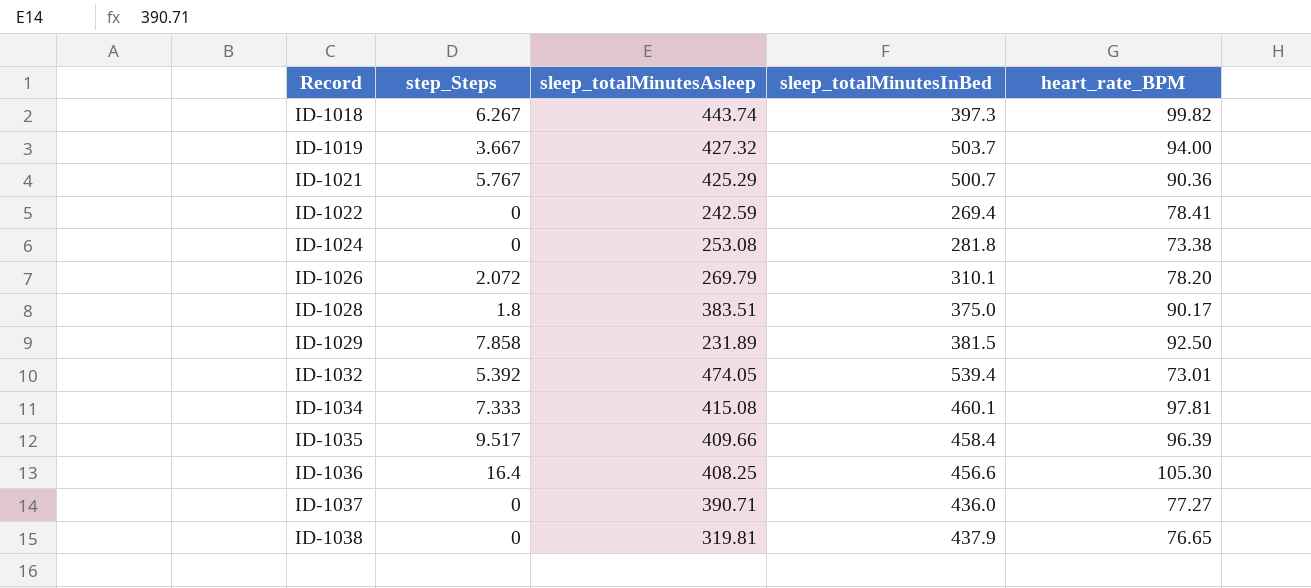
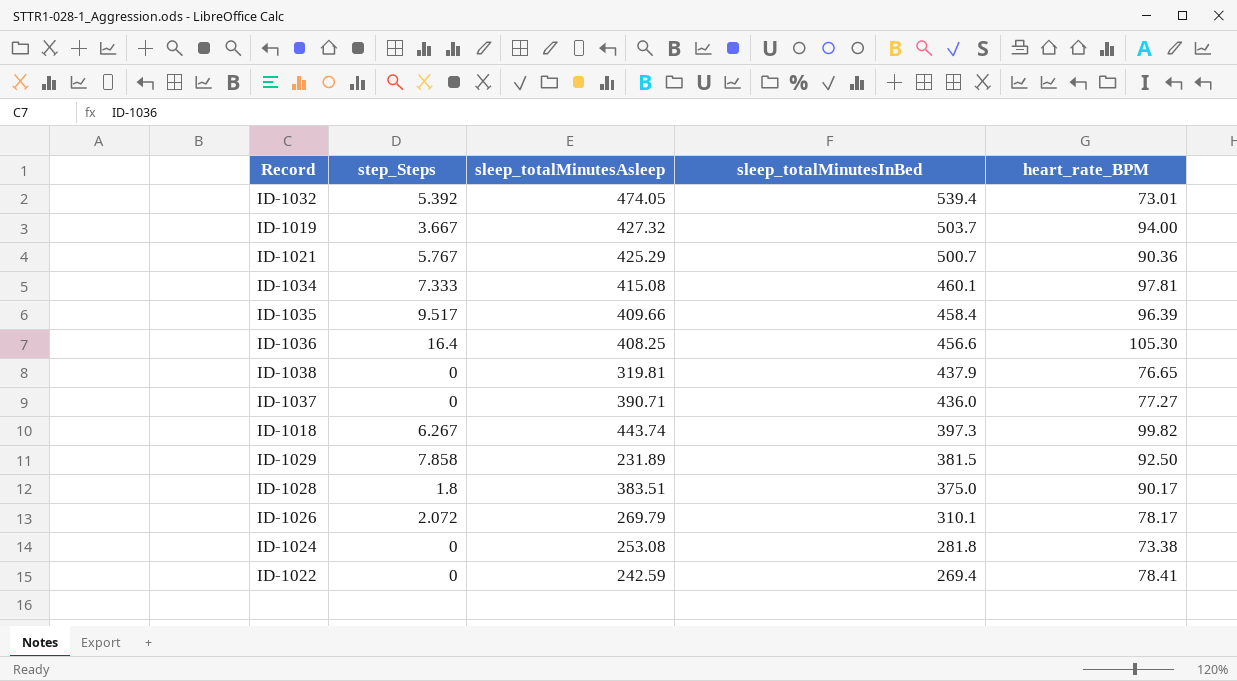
row order: Record ascending -> sleep_totalMinutesInBed descending
ID-1026 | heart_rate_BPM: 78.20 -> 78.17

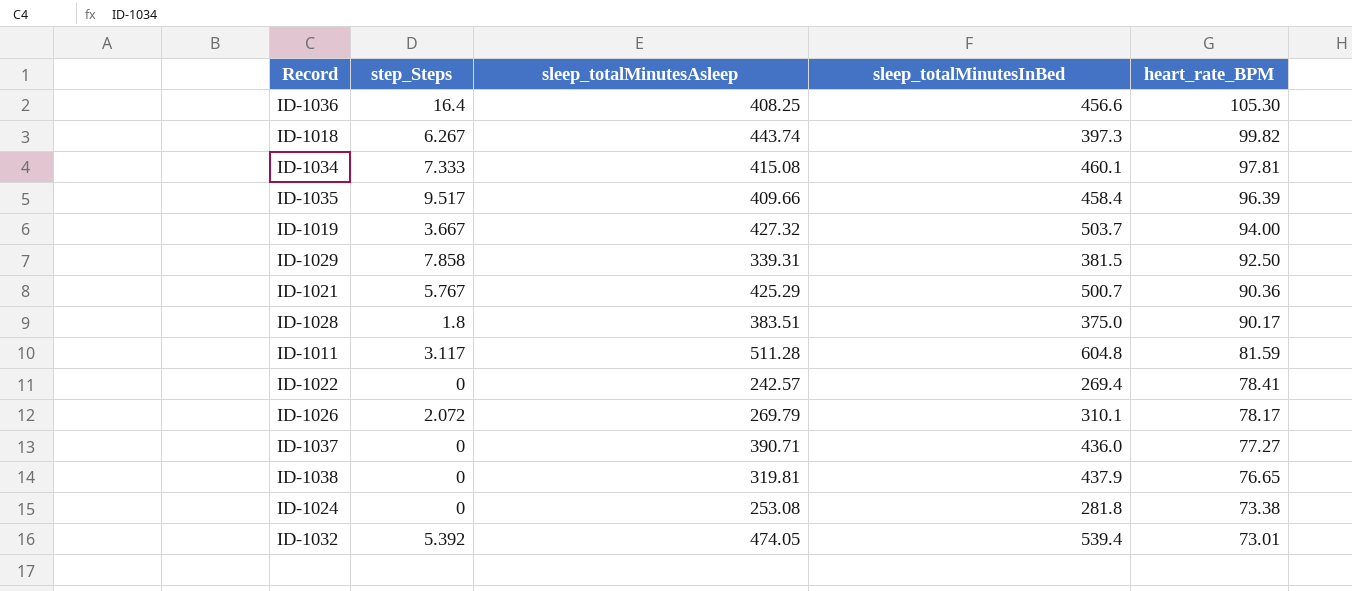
row order: sleep_totalMinutesInBed descending -> heart_rate_BPM descending
ID-1029 | sleep_totalMinutesAsleep: 231.89 -> 339.31
row ID-1011: none -> 3.117 | 511.28 | 604.8 | 81.59
ID-1022 | sleep_totalMinutesAsleep: 242.59 -> 242.57

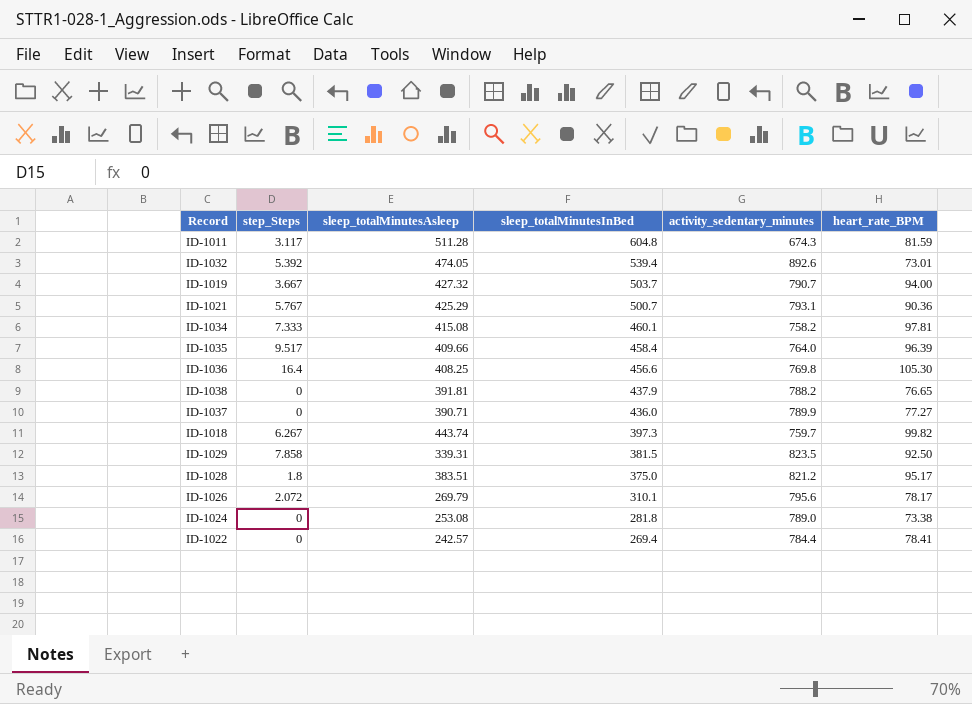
row order: heart_rate_BPM descending -> sleep_totalMinutesInBed descending
column activity_sedentary_minutes | position: none -> 5
ID-1038 | sleep_totalMinutesAsleep: 319.81 -> 391.81
ID-1028 | heart_rate_BPM: 90.17 -> 95.17

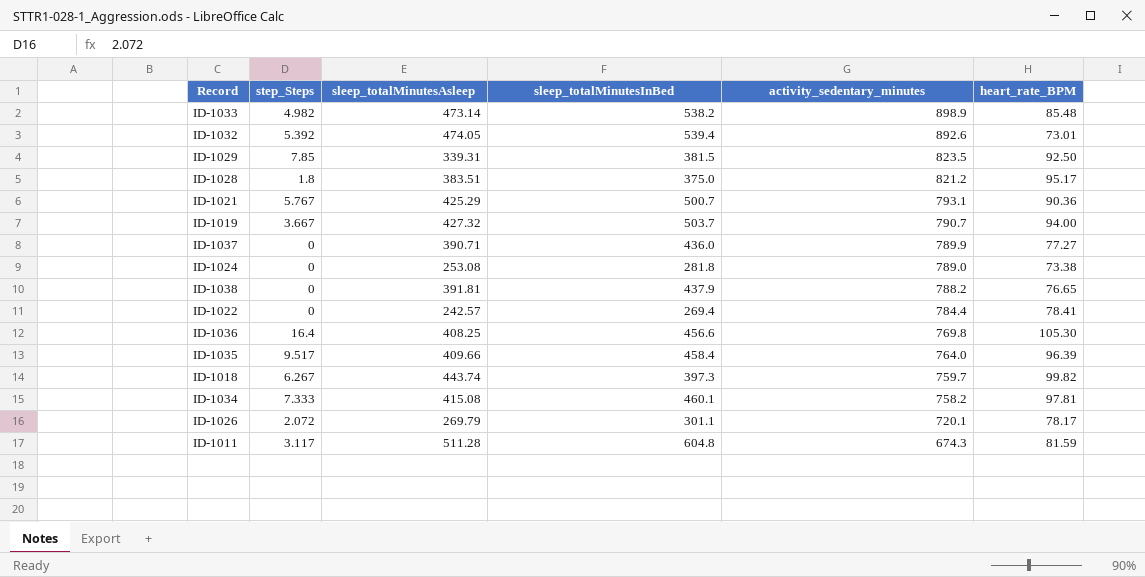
row order: sleep_totalMinutesInBed descending -> activity_sedentary_minutes descending
row ID-1033: none -> 4.982 | 473.14 | 538.2 | 898.9 | 85.48
ID-1029 | step_Steps: 7.858 -> 7.85
ID-1026 | sleep_totalMinutesInBed: 310.1 -> 301.1
ID-1026 | activity_sedentary_minutes: 795.6 -> 720.1

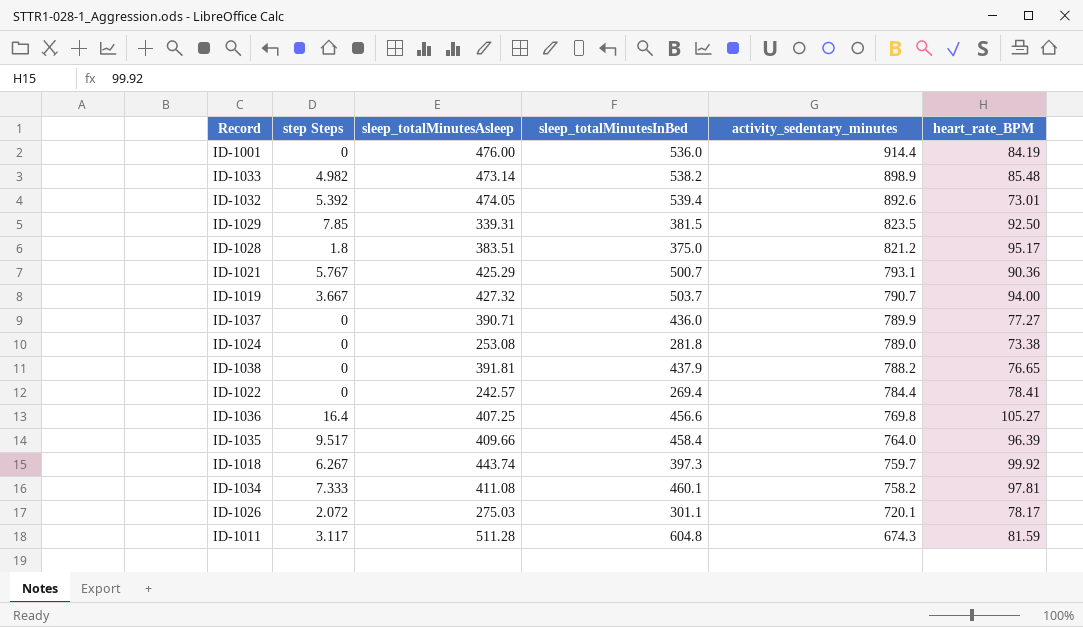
column name: step_Steps -> step Steps
row ID-1001: none -> 0 | 476.00 | 536.0 | 914.4 | 84.19
ID-1036 | sleep_totalMinutesAsleep: 408.25 -> 407.25
ID-1036 | heart_rate_BPM: 105.30 -> 105.27
ID-1018 | heart_rate_BPM: 99.82 -> 99.92
ID-1034 | sleep_totalMinutesAsleep: 415.08 -> 411.08
ID-1026 | sleep_totalMinutesAsleep: 269.79 -> 275.03

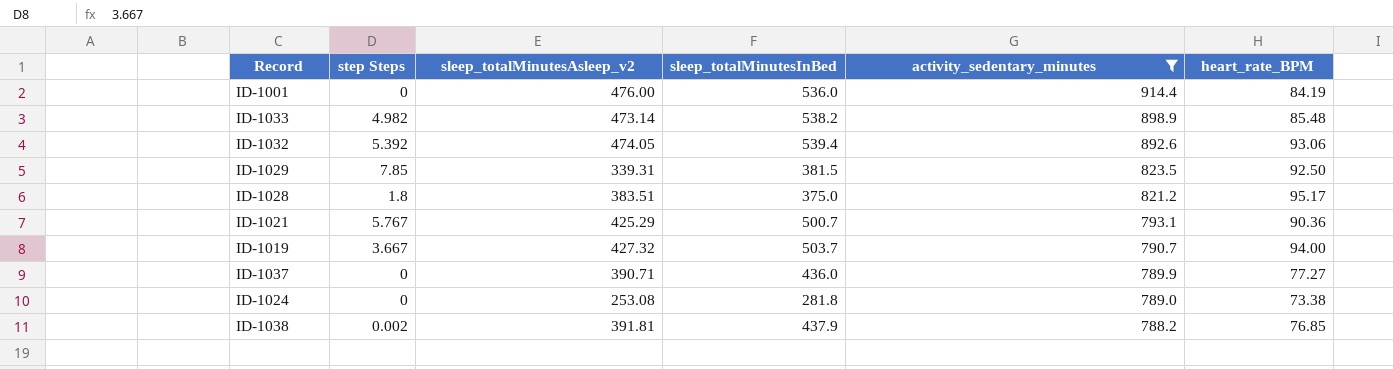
filter: none -> activity_sedentary_minutes >= 788.2
column name: sleep_totalMinutesAsleep -> sleep_totalMinutesAsleep_v2
ID-1032 | heart_rate_BPM: 73.01 -> 93.06
ID-1038 | step Steps: 0 -> 0.002
ID-1038 | heart_rate_BPM: 76.65 -> 76.85

